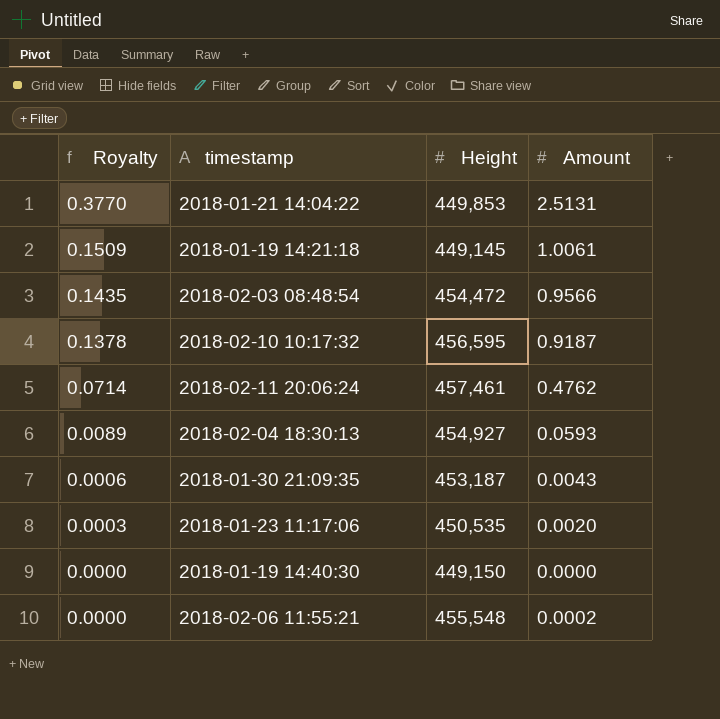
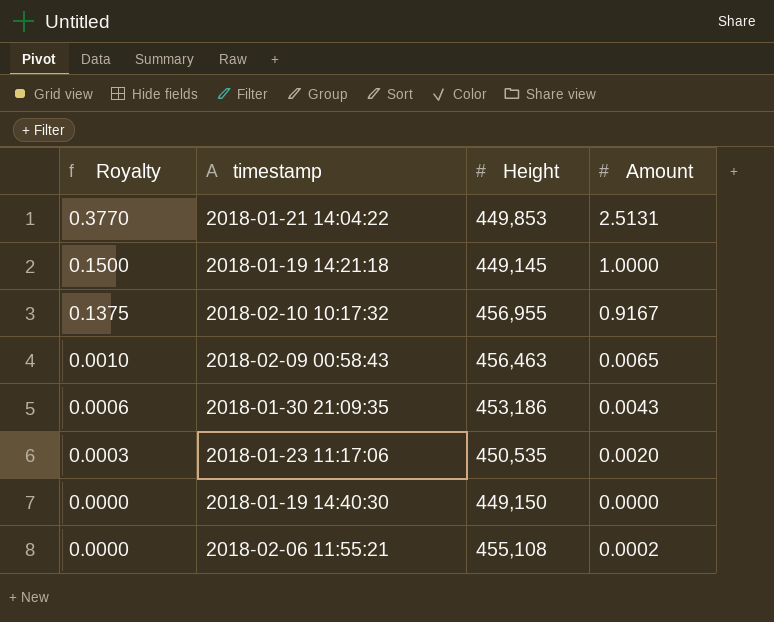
row 2018-02-03 08:48:54: 0.1435 | 454,472 | 0.9566 -> none
row 2018-02-11 20:06:24: 0.0714 | 457,461 | 0.4762 -> none
row 2018-02-04 18:30:13: 0.0089 | 454,927 | 0.0593 -> none
2018-01-19 14:21:18 | Royalty: 0.1509 -> 0.1500
2018-01-19 14:21:18 | Amount: 1.0061 -> 1.0000
2018-02-10 10:17:32 | Royalty: 0.1378 -> 0.1375
2018-02-10 10:17:32 | Height: 456,595 -> 456,955
2018-02-10 10:17:32 | Amount: 0.9187 -> 0.9167
row 2018-02-09 00:58:43: none -> 0.0010 | 456,463 | 0.0065
2018-01-30 21:09:35 | Height: 453,187 -> 453,186
2018-02-06 11:55:21 | Height: 455,548 -> 455,108

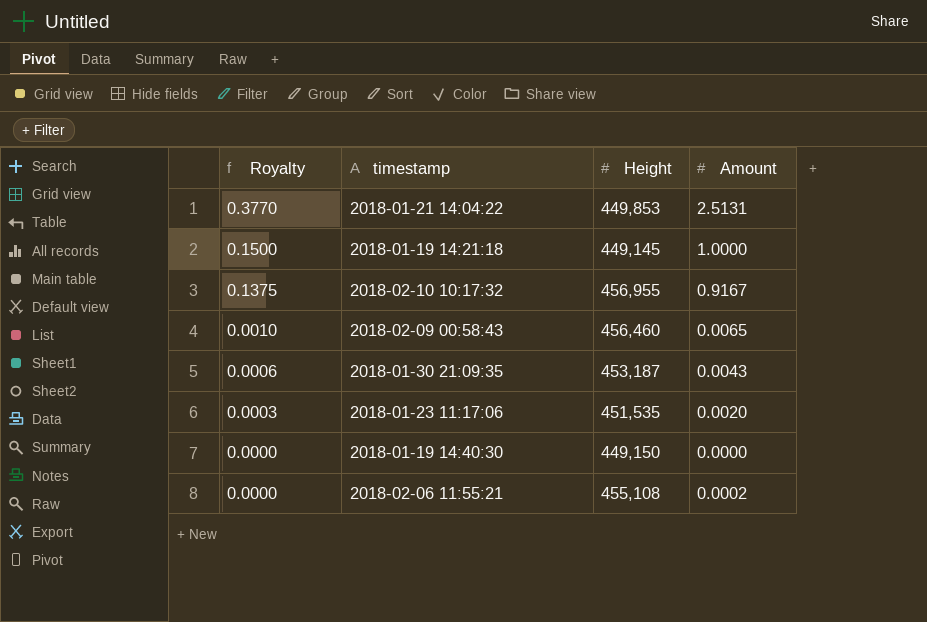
2018-02-09 00:58:43 | Height: 456,463 -> 456,460
2018-01-30 21:09:35 | Height: 453,186 -> 453,187
2018-01-23 11:17:06 | Height: 450,535 -> 451,535

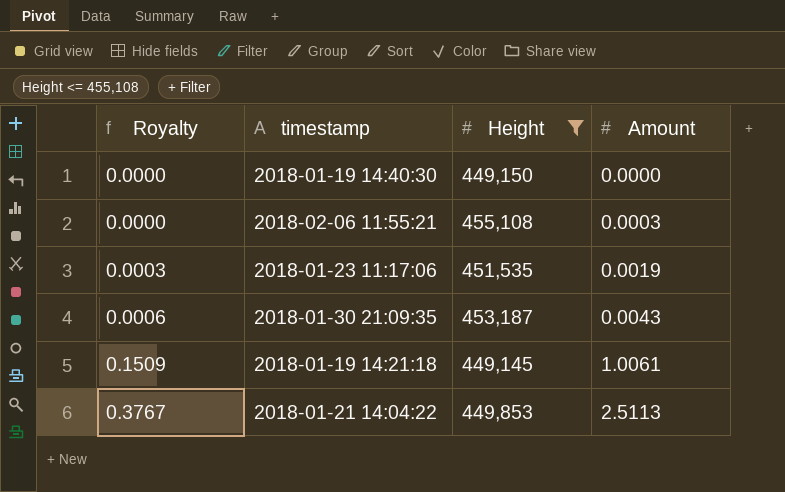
filter: none -> Height <= 455,108
row order: Royalty descending -> Royalty ascending
2018-02-06 11:55:21 | Amount: 0.0002 -> 0.0003
2018-01-23 11:17:06 | Amount: 0.0020 -> 0.0019
2018-01-19 14:21:18 | Royalty: 0.1500 -> 0.1509
2018-01-19 14:21:18 | Amount: 1.0000 -> 1.0061
2018-01-21 14:04:22 | Royalty: 0.3770 -> 0.3767
2018-01-21 14:04:22 | Amount: 2.5131 -> 2.5113

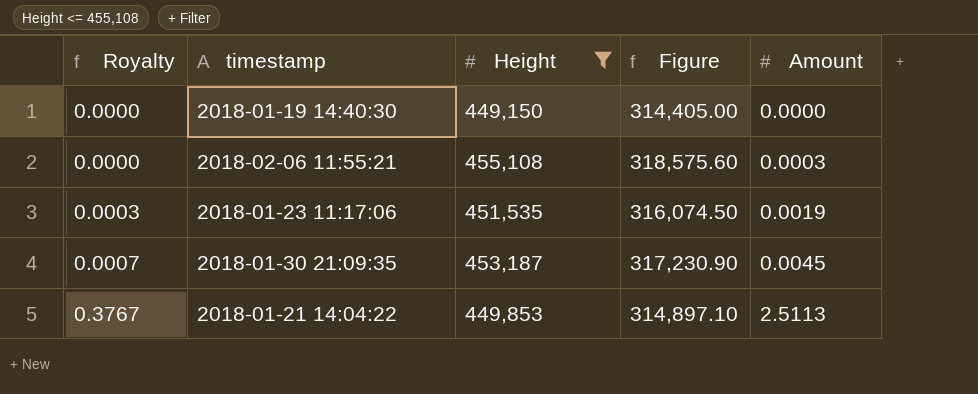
column Figure | formula: none -> [Height] * 0.7
row 2018-01-19 14:21:18: 0.1509 | 449,145 | 1.0061 -> none
2018-01-30 21:09:35 | Royalty: 0.0006 -> 0.0007
2018-01-30 21:09:35 | Amount: 0.0043 -> 0.0045

